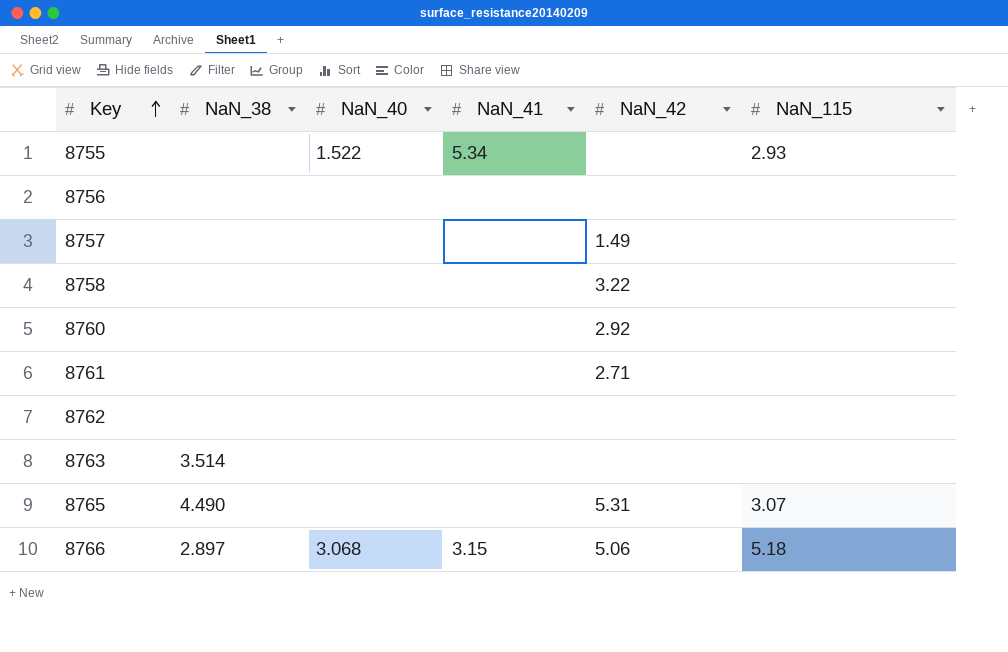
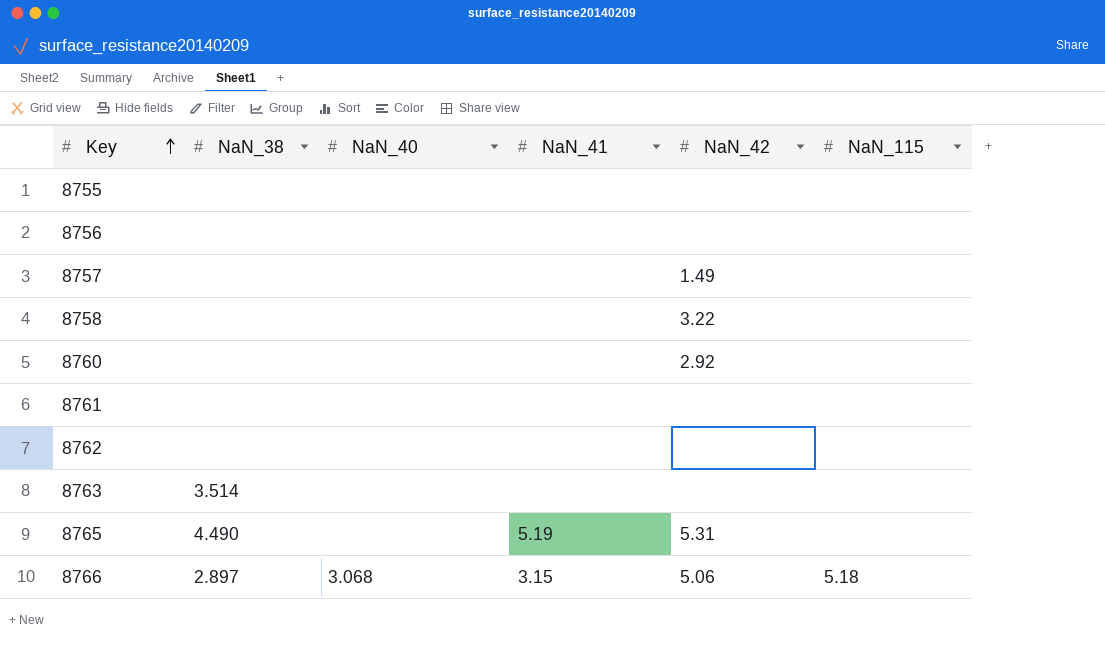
8755 | NaN_40: 1.522 -> none
8755 | NaN_41: 5.34 -> none
8755 | NaN_115: 2.93 -> none
8761 | NaN_42: 2.71 -> none
8765 | NaN_41: none -> 5.19
8765 | NaN_115: 3.07 -> none

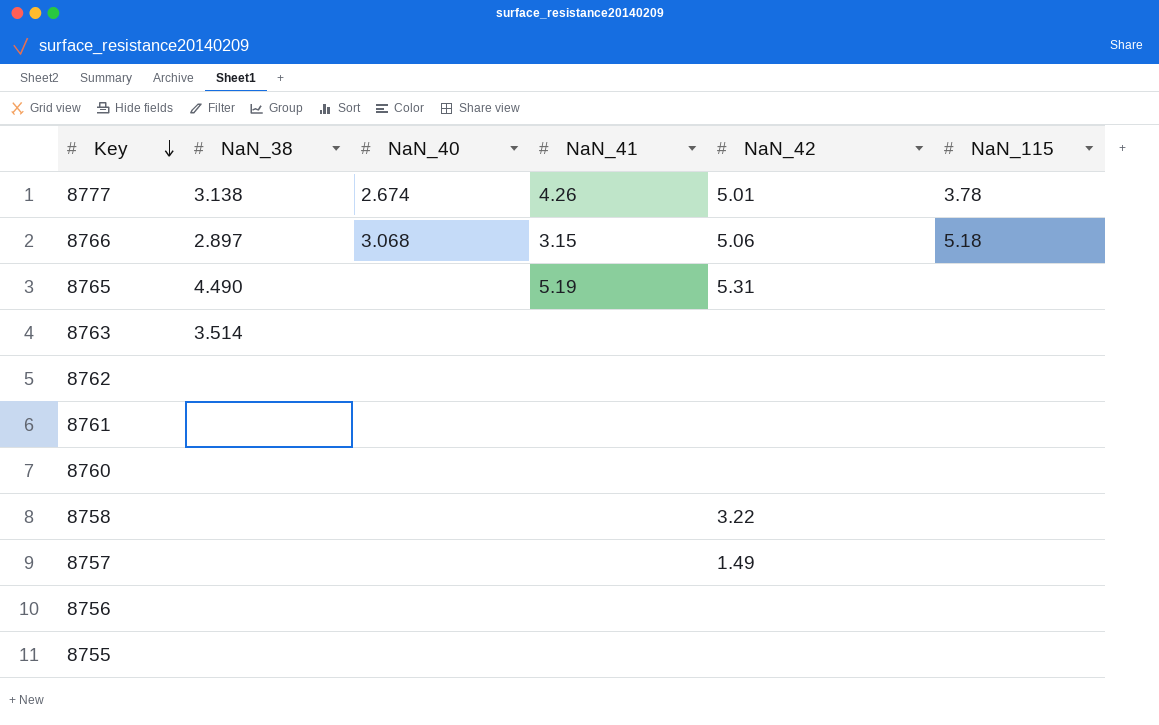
row order: Key ascending -> Key descending
row 8777: none -> 3.138 | 2.674 | 4.26 | 5.01 | 3.78
8760 | NaN_42: 2.92 -> none

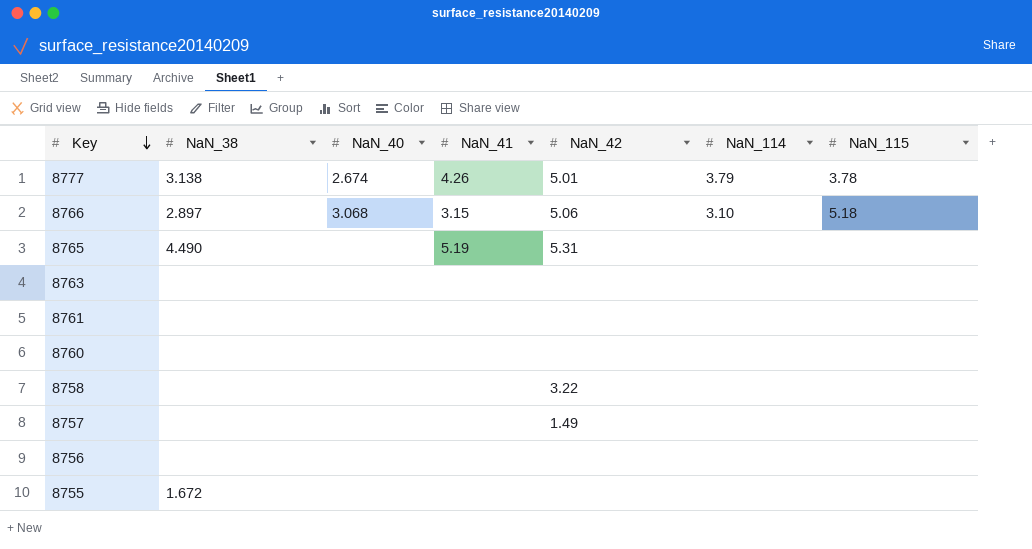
column NaN_114 | position: none -> 6
row 8762: none | none | none | none | none -> none
8763 | NaN_38: 3.514 -> none
8755 | NaN_38: none -> 1.672

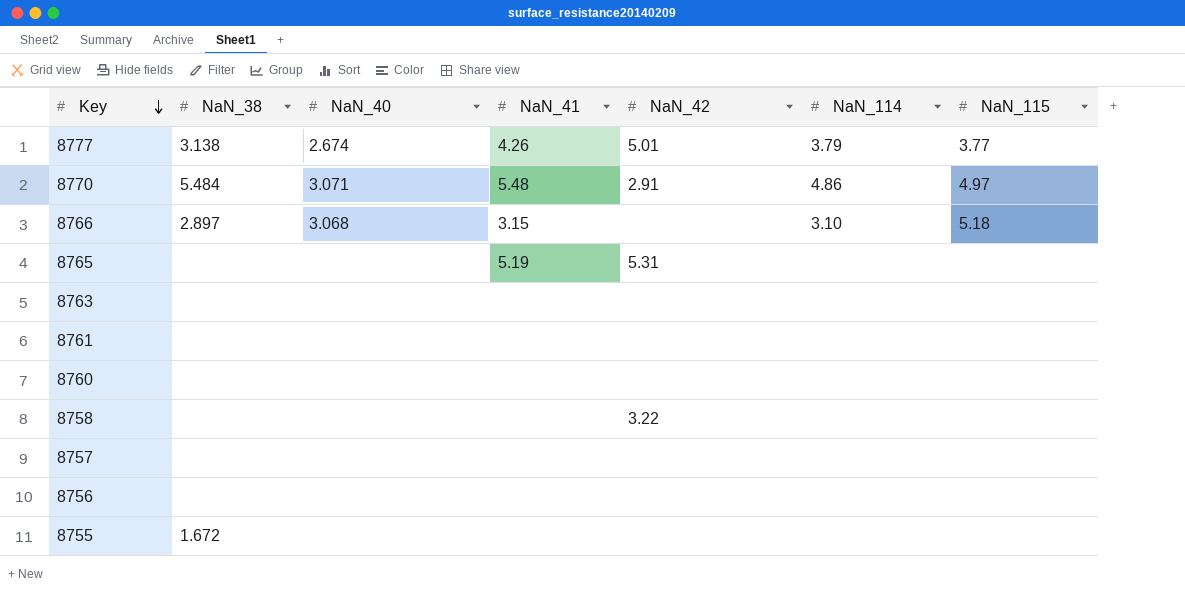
8777 | NaN_115: 3.78 -> 3.77
row 8770: none -> 5.484 | 3.071 | 5.48 | 2.91 | 4.86 | 4.97
8766 | NaN_42: 5.06 -> none
8765 | NaN_38: 4.490 -> none
8757 | NaN_42: 1.49 -> none

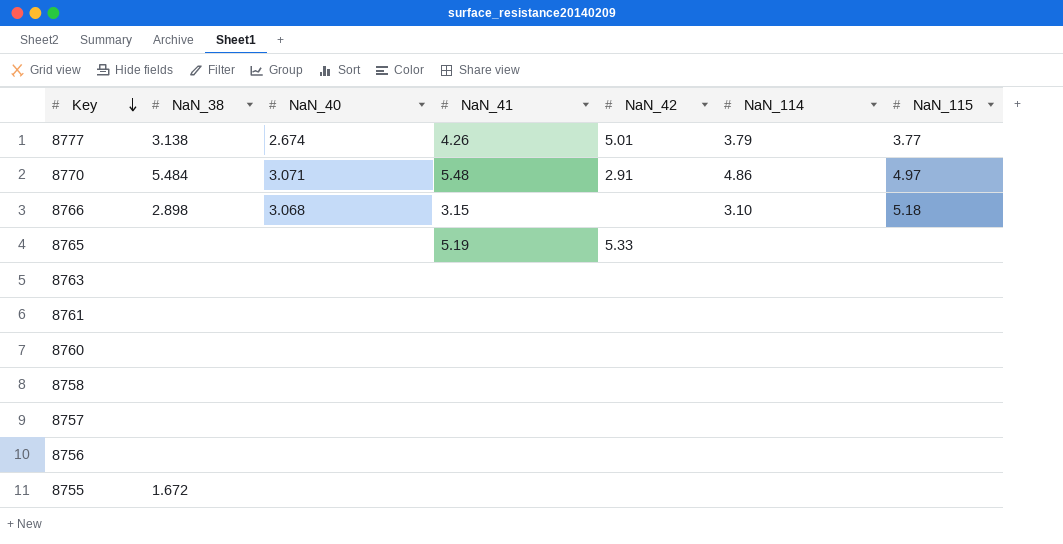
8766 | NaN_38: 2.897 -> 2.898
8765 | NaN_42: 5.31 -> 5.33
8758 | NaN_42: 3.22 -> none

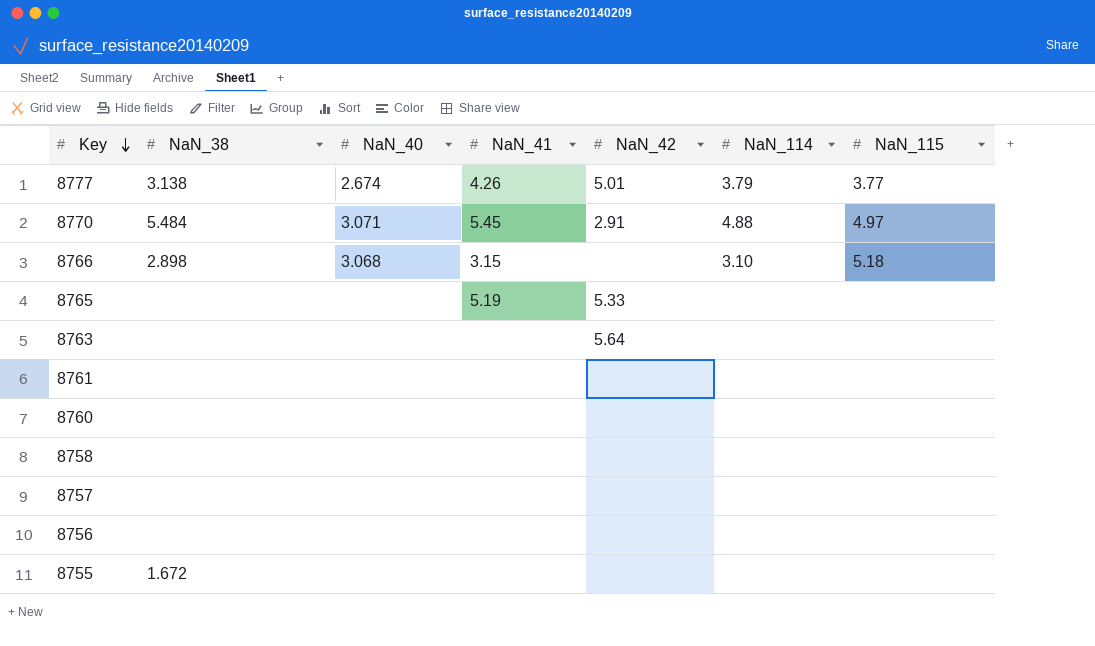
8770 | NaN_41: 5.48 -> 5.45
8770 | NaN_114: 4.86 -> 4.88
8763 | NaN_42: none -> 5.64

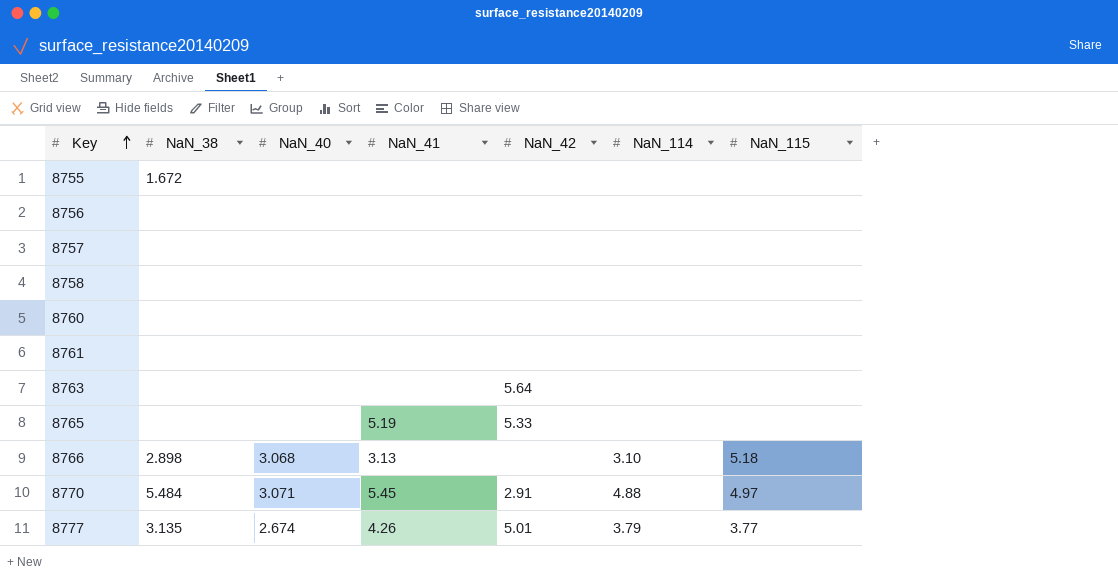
row order: Key descending -> Key ascending
8766 | NaN_41: 3.15 -> 3.13
8777 | NaN_38: 3.138 -> 3.135

